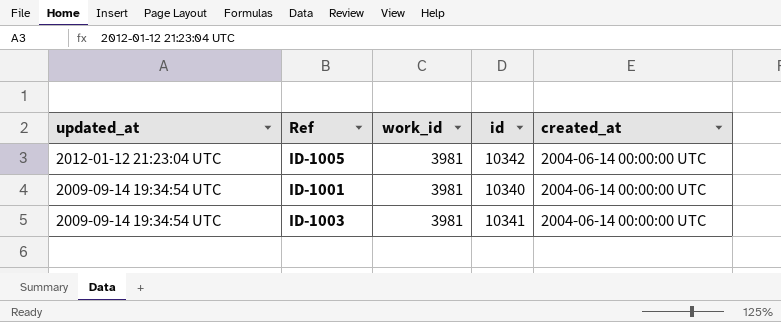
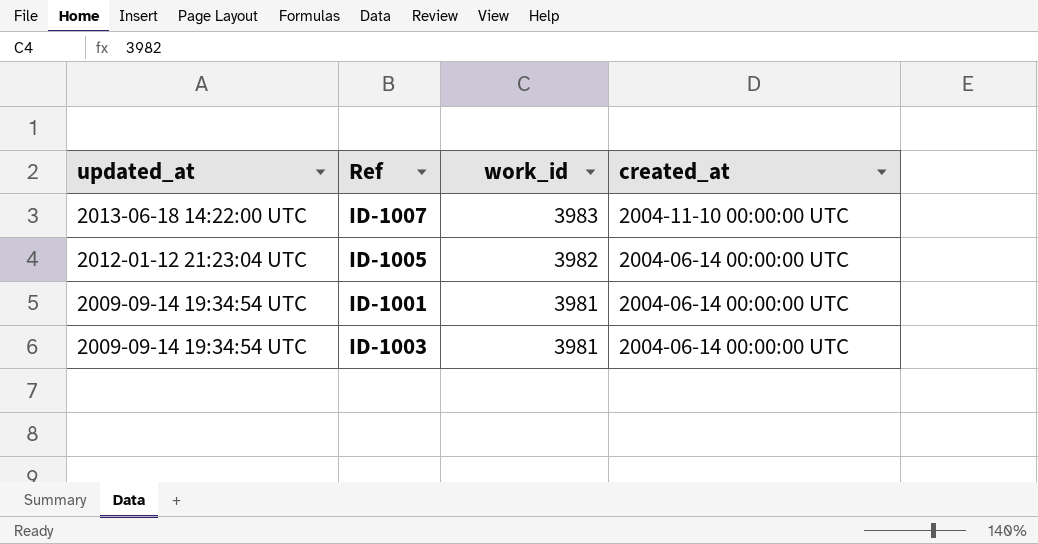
column id | position: 4 -> none
row ID-1007: none -> 2013-06-18 14:22:00 UTC | 3983 | 2004-11-10 00:00:00 UTC
ID-1005 | work_id: 3981 -> 3982

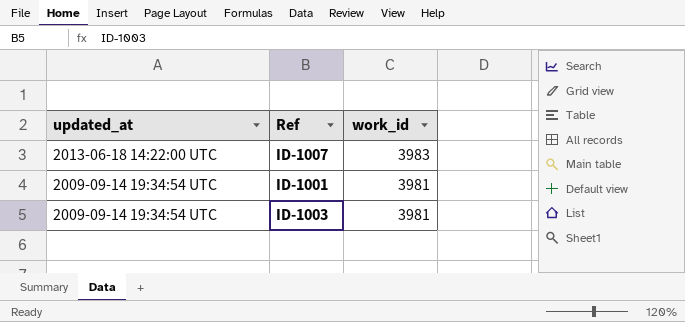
column created_at | position: 4 -> none
row ID-1005: 2012-01-12 21:23:04 UTC | 3982 | 2004-06-14 00:00:00 UTC -> none

